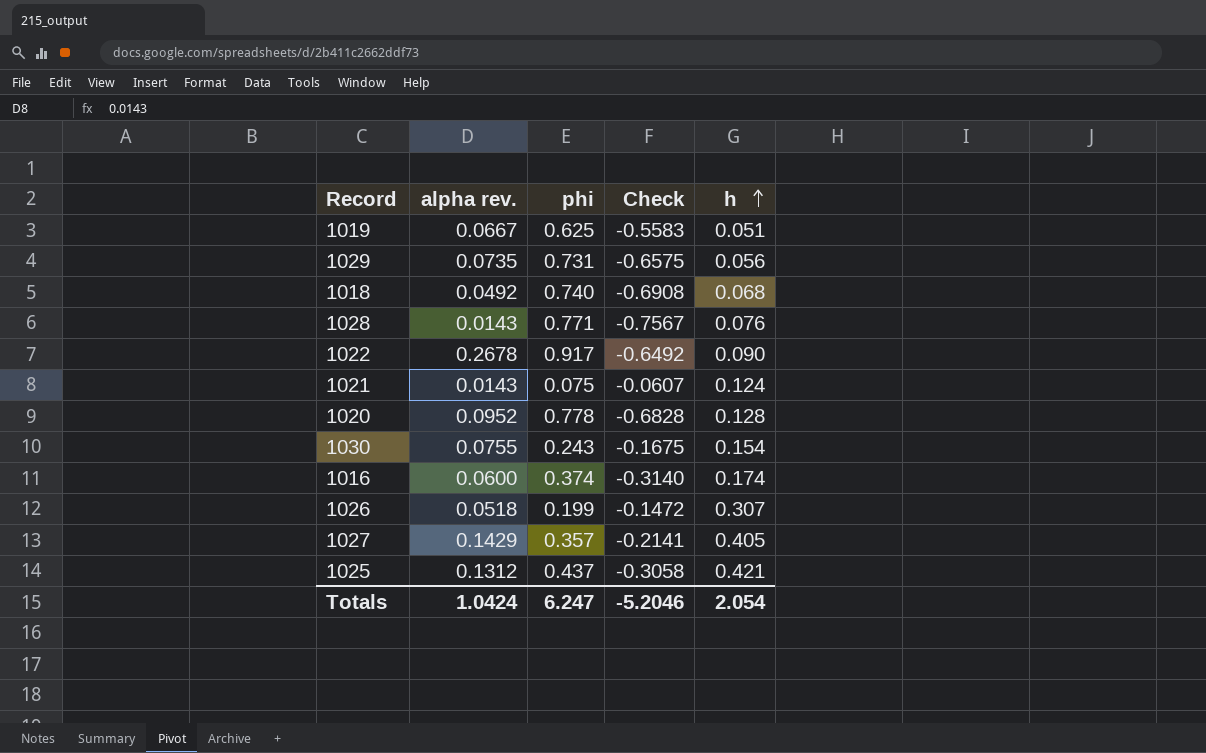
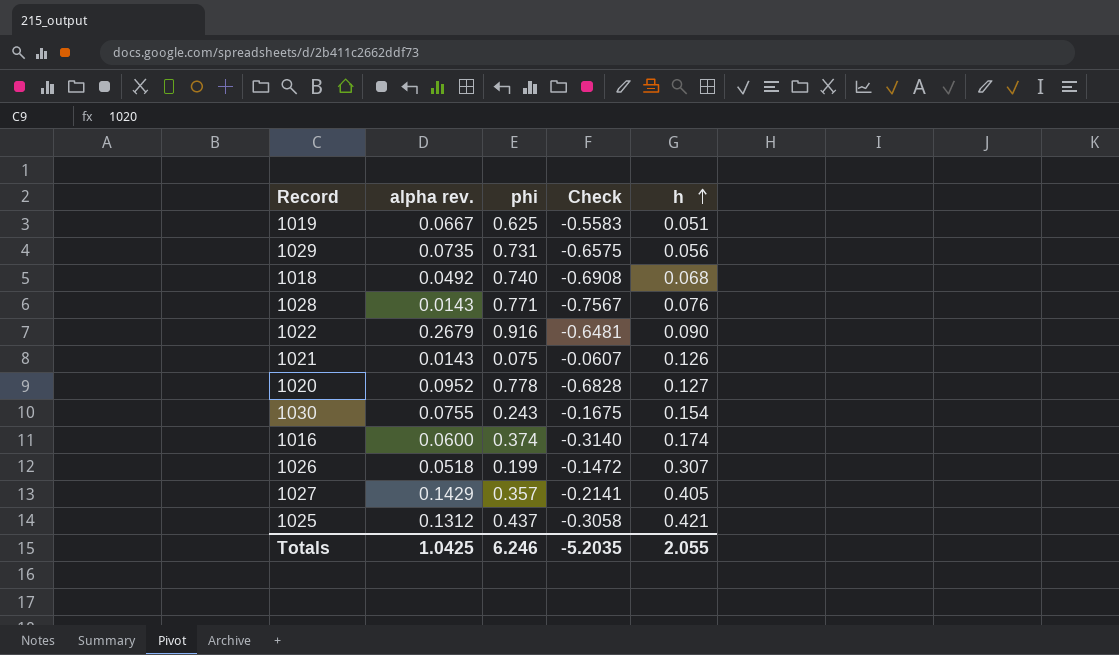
1022 | alpha rev.: 0.2678 -> 0.2679
1022 | phi: 0.917 -> 0.916
1022 | Check: -0.6492 -> -0.6481
1021 | h: 0.124 -> 0.126
1020 | h: 0.128 -> 0.127
Totals | alpha rev.: 1.0424 -> 1.0425
Totals | phi: 6.247 -> 6.246
Totals | Check: -5.2046 -> -5.2035
Totals | h: 2.054 -> 2.055

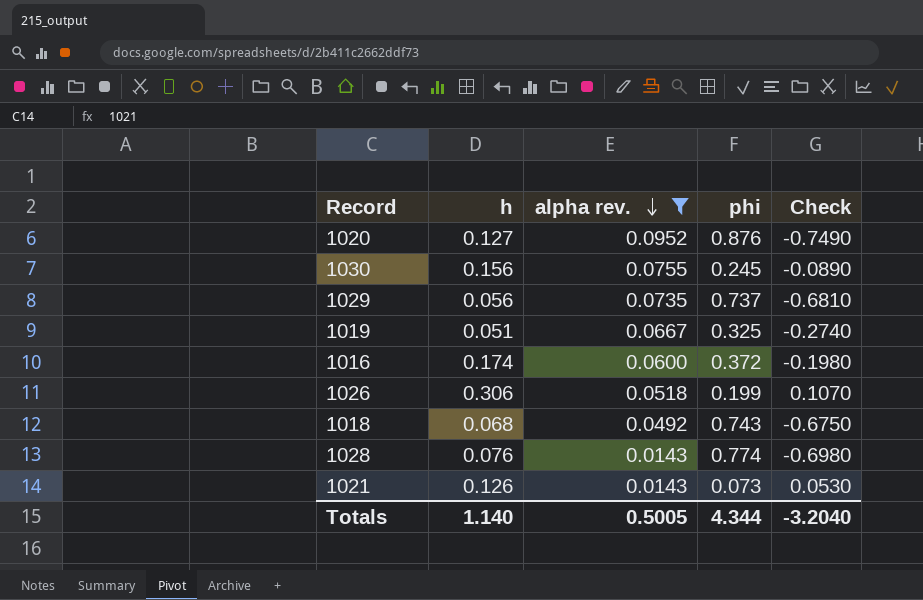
filter: none -> alpha rev. <= 0.0952
row order: h ascending -> alpha rev. descending
column h | position: 5 -> 2
column Check | formula: [alpha rev.] - [phi] -> [h] - [phi]
1020 | phi: 0.778 -> 0.876
1030 | h: 0.154 -> 0.156
1030 | phi: 0.243 -> 0.245
1029 | phi: 0.731 -> 0.737
1019 | phi: 0.625 -> 0.325
1016 | phi: 0.374 -> 0.372
1026 | h: 0.307 -> 0.306
1018 | phi: 0.740 -> 0.743
1028 | phi: 0.771 -> 0.774
1021 | phi: 0.075 -> 0.073
Totals | h: 2.055 -> 1.140
Totals | alpha rev.: 1.0425 -> 0.5005
Totals | phi: 6.246 -> 4.344
Totals | Check: -5.2035 -> -3.2040

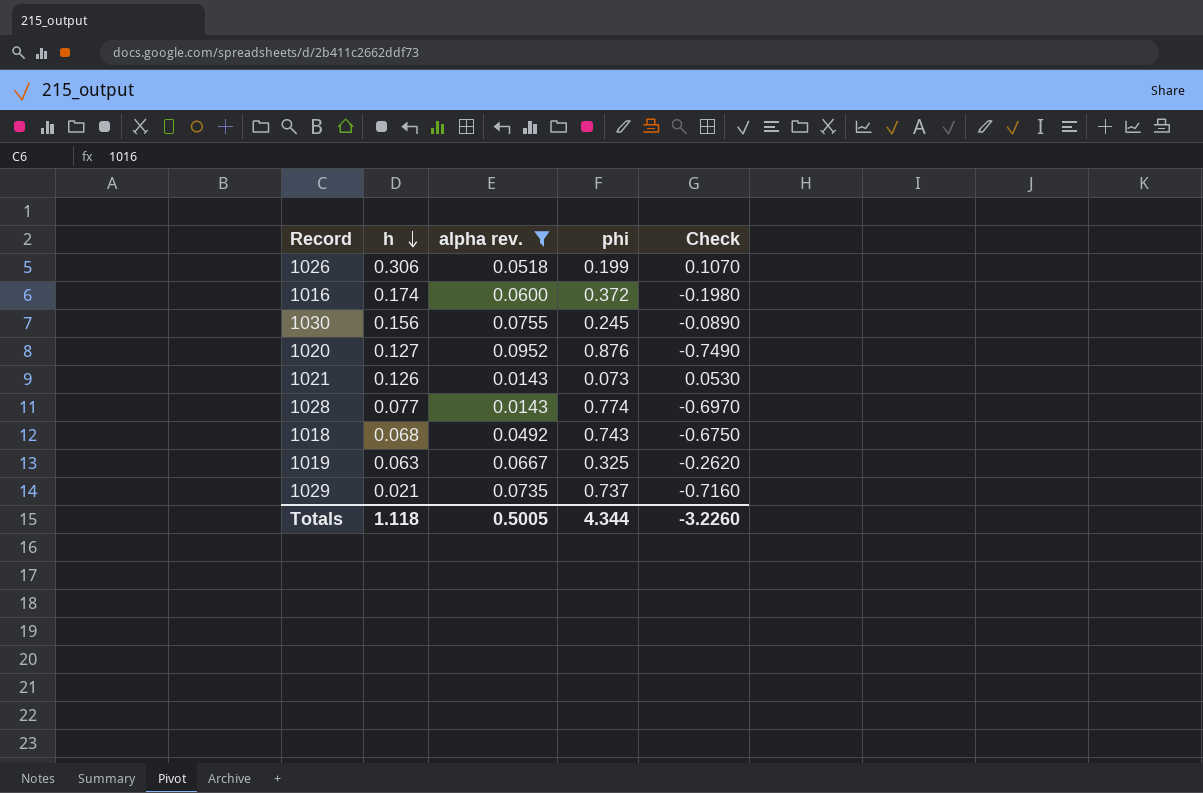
row order: alpha rev. descending -> h descending
1028 | h: 0.076 -> 0.077
1028 | Check: -0.6980 -> -0.6970
1019 | h: 0.051 -> 0.063
1019 | Check: -0.2740 -> -0.2620
1029 | h: 0.056 -> 0.021
1029 | Check: -0.6810 -> -0.7160
Totals | h: 1.140 -> 1.118
Totals | Check: -3.2040 -> -3.2260

